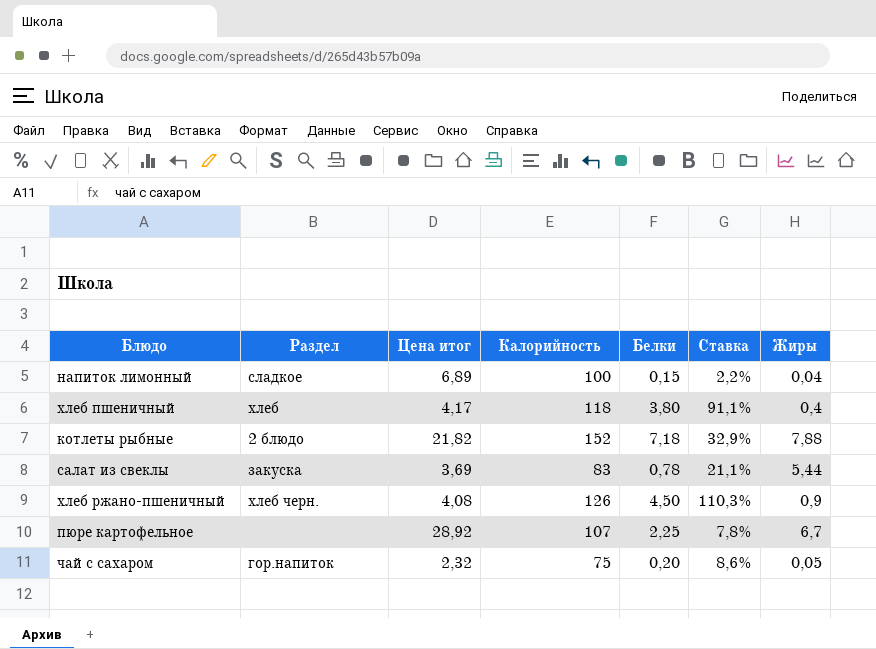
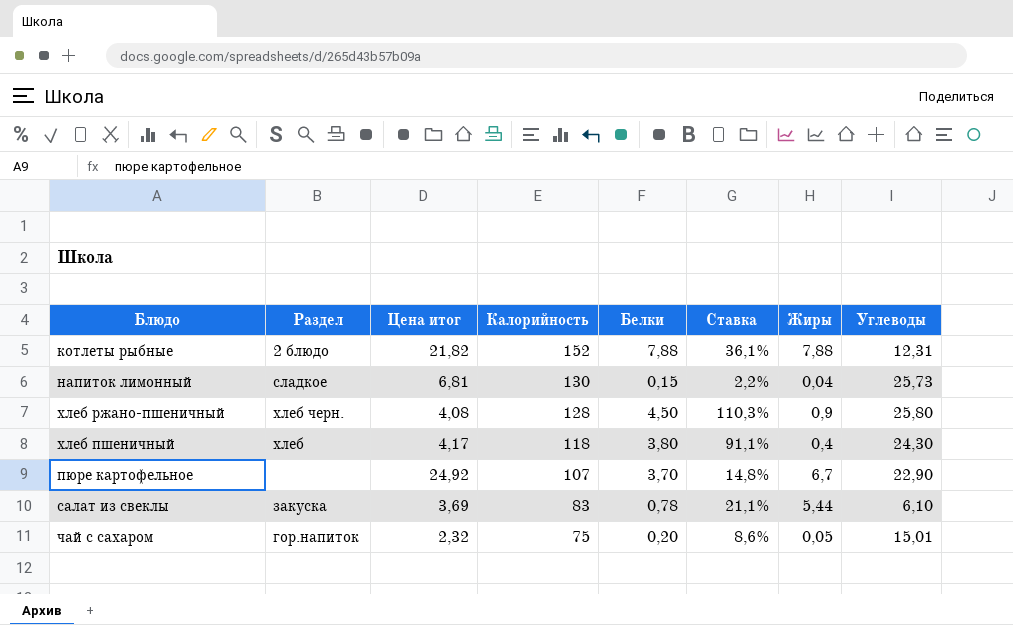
row order: none -> Калорийность descending
column Углеводы | position: none -> 8
котлеты рыбные | Белки: 7,18 -> 7,88
котлеты рыбные | Ставка: 32,9% -> 36,1%
напиток лимонный | Цена итог: 6,89 -> 6,81
напиток лимонный | Калорийность: 100 -> 130
хлеб ржано-пшеничный | Калорийность: 126 -> 128
пюре картофельное | Цена итог: 28,92 -> 24,92
пюре картофельное | Белки: 2,25 -> 3,70
пюре картофельное | Ставка: 7,8% -> 14,8%

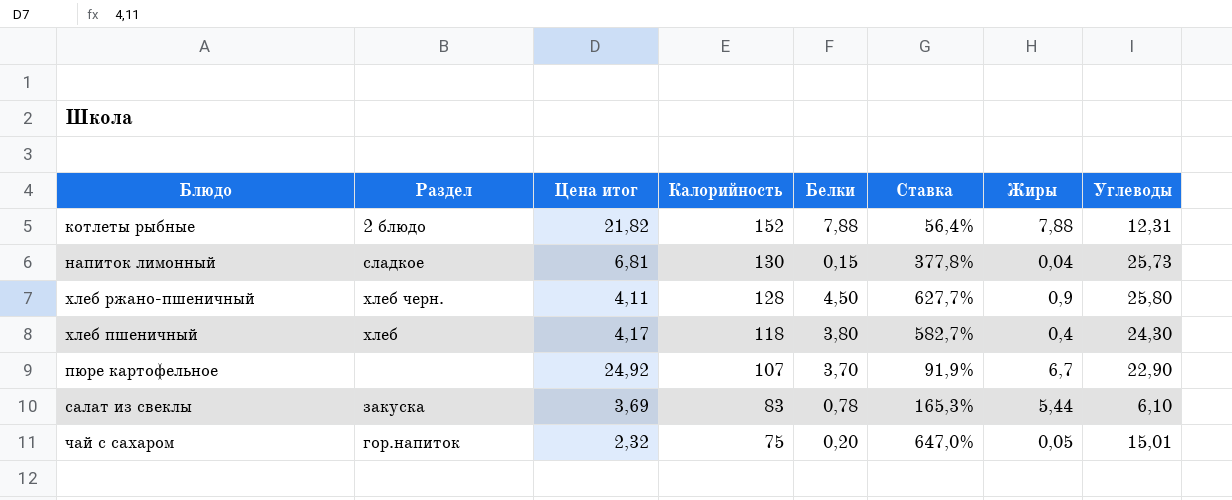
column Ставка | formula: [Белки] / [Цена итог] -> [Углеводы] / [Цена итог]
хлеб ржано-пшеничный | Цена итог: 4,08 -> 4,11

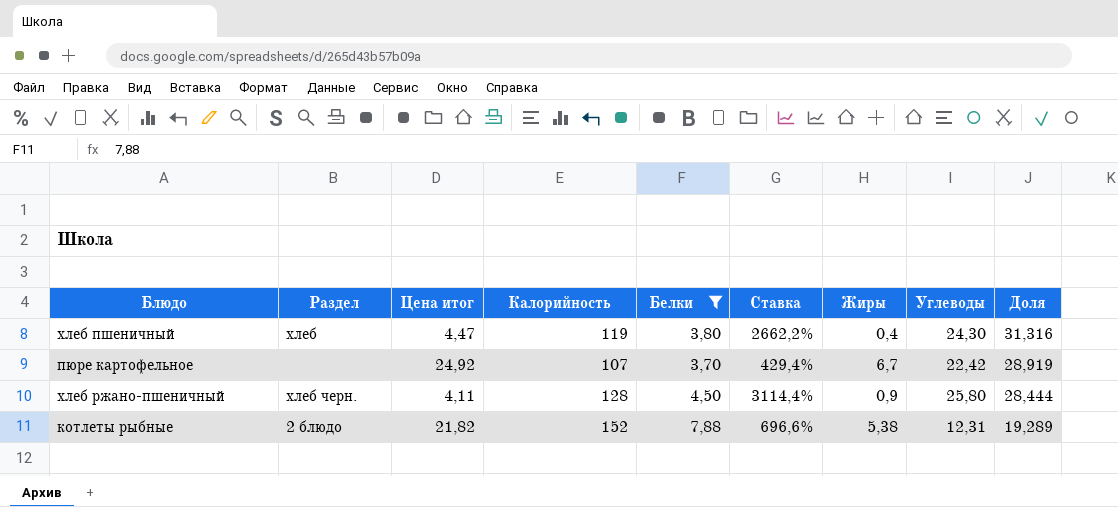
filter: none -> Белки >= 3,70
row order: Калорийность descending -> Доля descending
column Ставка | formula: [Углеводы] / [Цена итог] -> [Калорийность] / [Цена итог]
column Доля | formula: none -> [Калорийность] / [Белки]
хлеб пшеничный | Цена итог: 4,17 -> 4,47
хлеб пшеничный | Калорийность: 118 -> 119
пюре картофельное | Углеводы: 22,90 -> 22,42
котлеты рыбные | Жиры: 7,88 -> 5,38

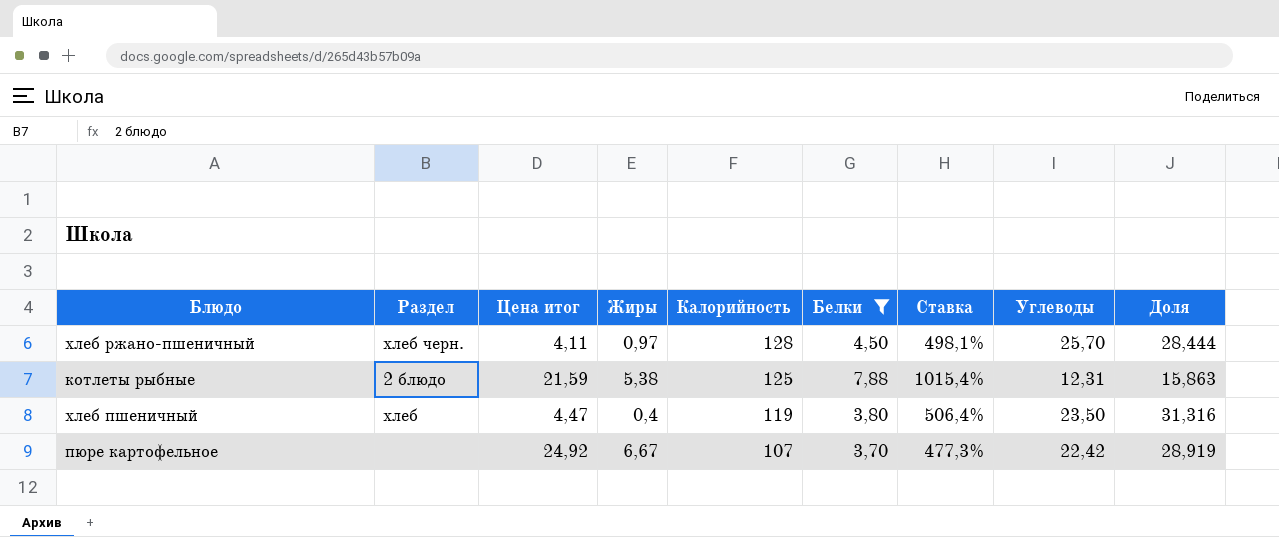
row order: Доля descending -> Калорийность descending
column Жиры | position: 7 -> 4
column Ставка | formula: [Калорийность] / [Цена итог] -> [Калорийность] / [Углеводы]
хлеб ржано-пшеничный | Жиры: 0,9 -> 0,97
хлеб ржано-пшеничный | Углеводы: 25,80 -> 25,70
котлеты рыбные | Цена итог: 21,82 -> 21,59
котлеты рыбные | Калорийность: 152 -> 125
котлеты рыбные | Доля: 19,289 -> 15,863
хлеб пшеничный | Углеводы: 24,30 -> 23,50
пюре картофельное | Жиры: 6,7 -> 6,67

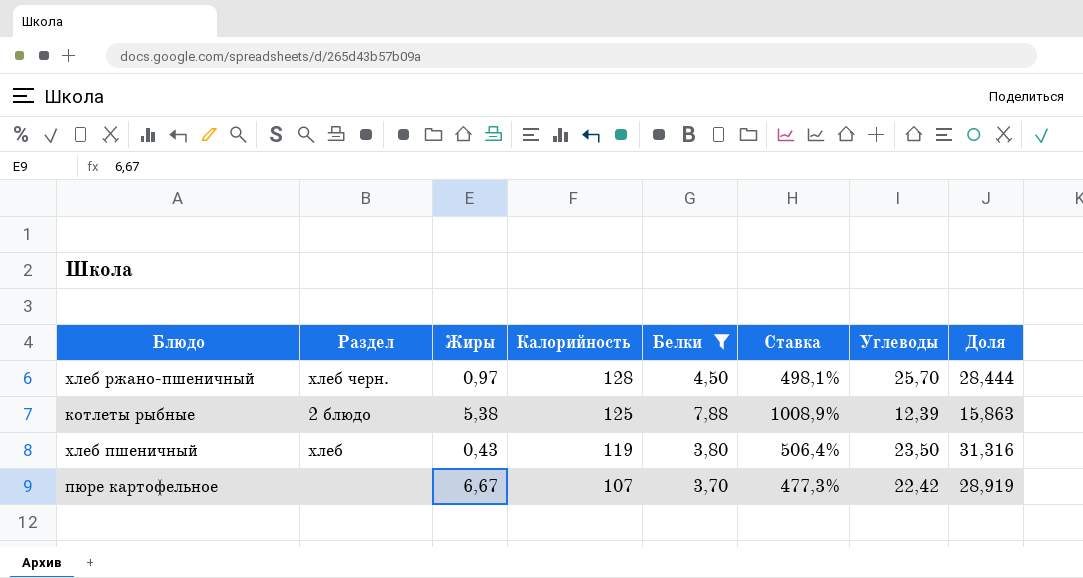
column Цена итог | position: 3 -> none
котлеты рыбные | Ставка: 1015,4% -> 1008,9%
котлеты рыбные | Углеводы: 12,31 -> 12,39
хлеб пшеничный | Жиры: 0,4 -> 0,43

